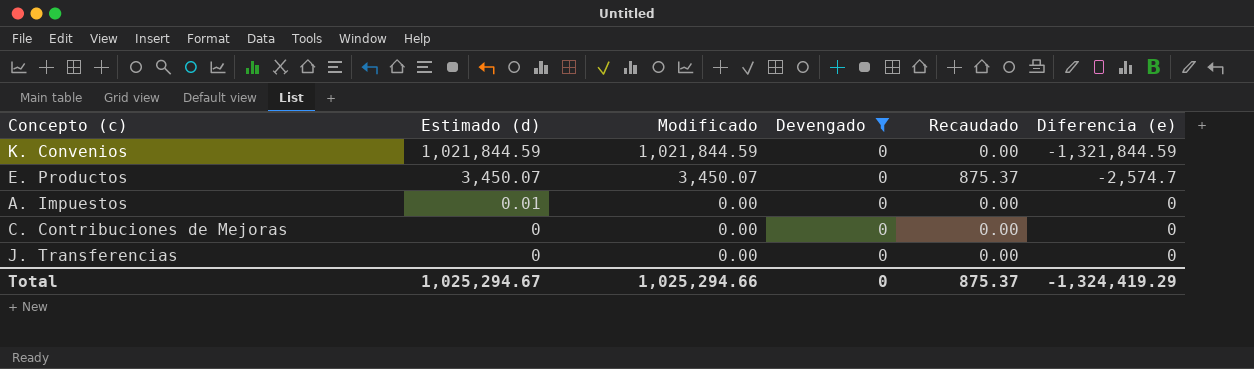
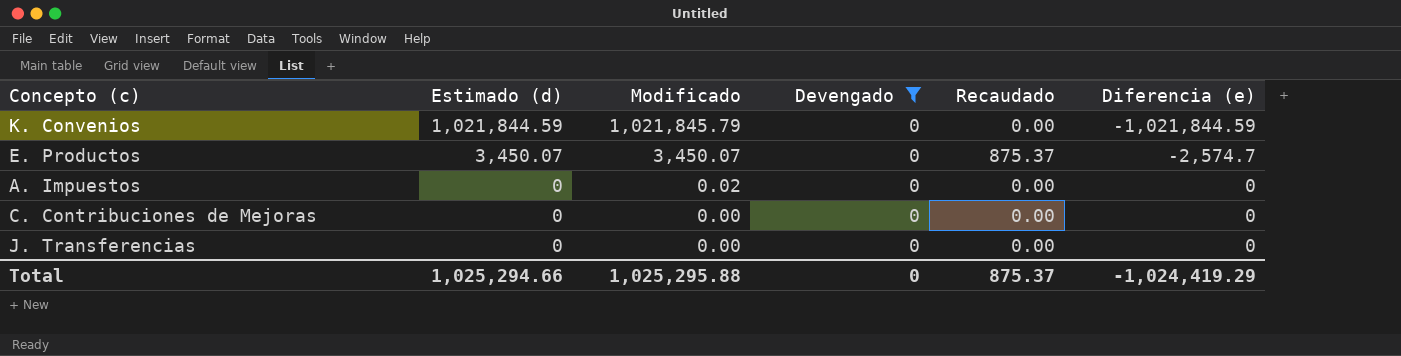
K. Convenios | Modificado: 1,021,844.59 -> 1,021,845.79
K. Convenios | Diferencia (e): -1,321,844.59 -> -1,021,844.59
A. Impuestos | Estimado (d): 0.01 -> 0
A. Impuestos | Modificado: 0.00 -> 0.02
Total | Estimado (d): 1,025,294.67 -> 1,025,294.66
Total | Modificado: 1,025,294.66 -> 1,025,295.88
Total | Diferencia (e): -1,324,419.29 -> -1,024,419.29

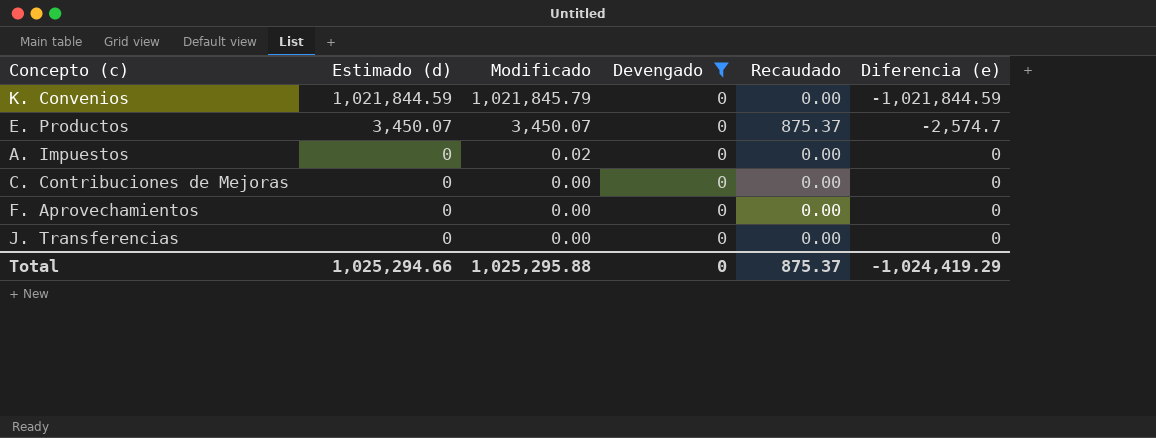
row F. Aprovechamientos: none -> 0 | 0.00 | 0 | 0.00 | 0

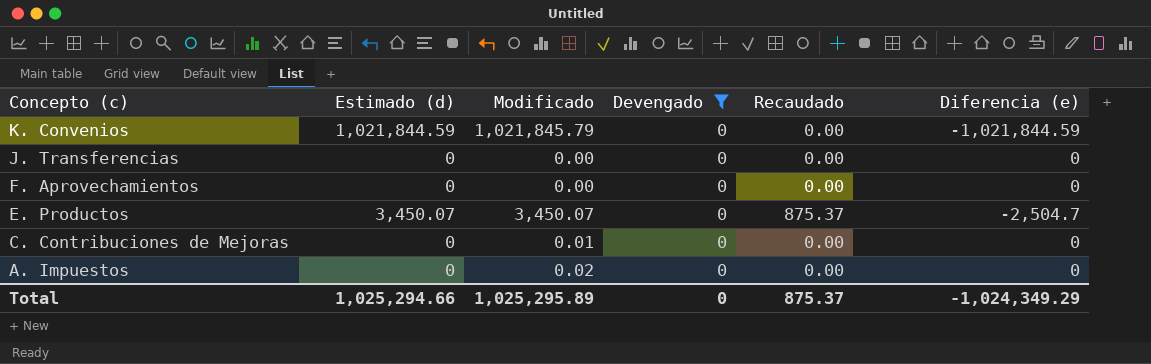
row order: Estimado (d) descending -> Concepto (c) descending
E. Productos | Diferencia (e): -2,574.7 -> -2,504.7
C. Contribuciones de Mejoras | Modificado: 0.00 -> 0.01
Total | Modificado: 1,025,295.88 -> 1,025,295.89
Total | Diferencia (e): -1,024,419.29 -> -1,024,349.29

